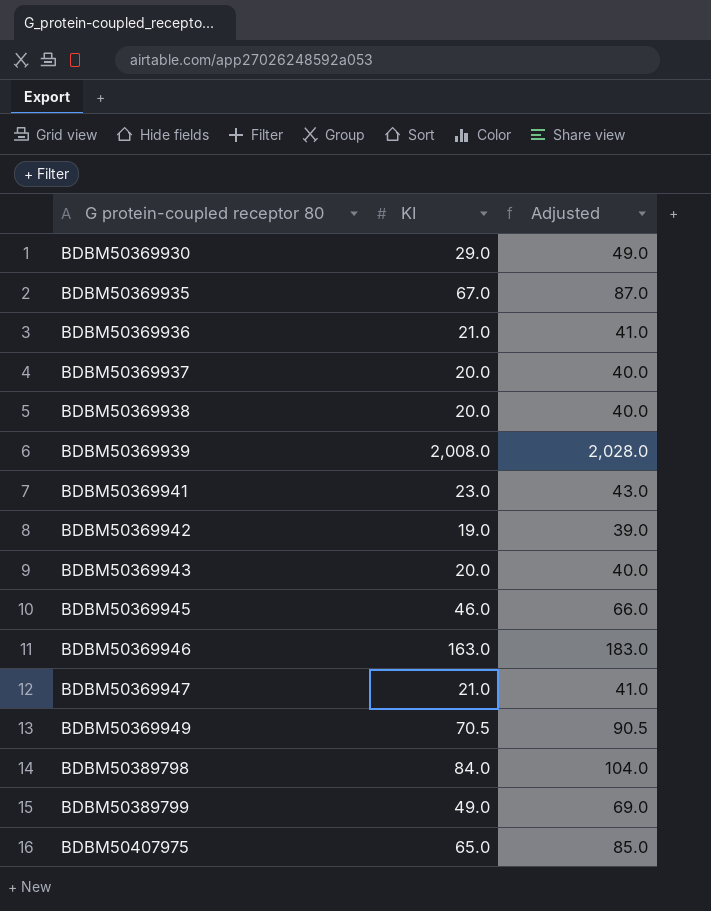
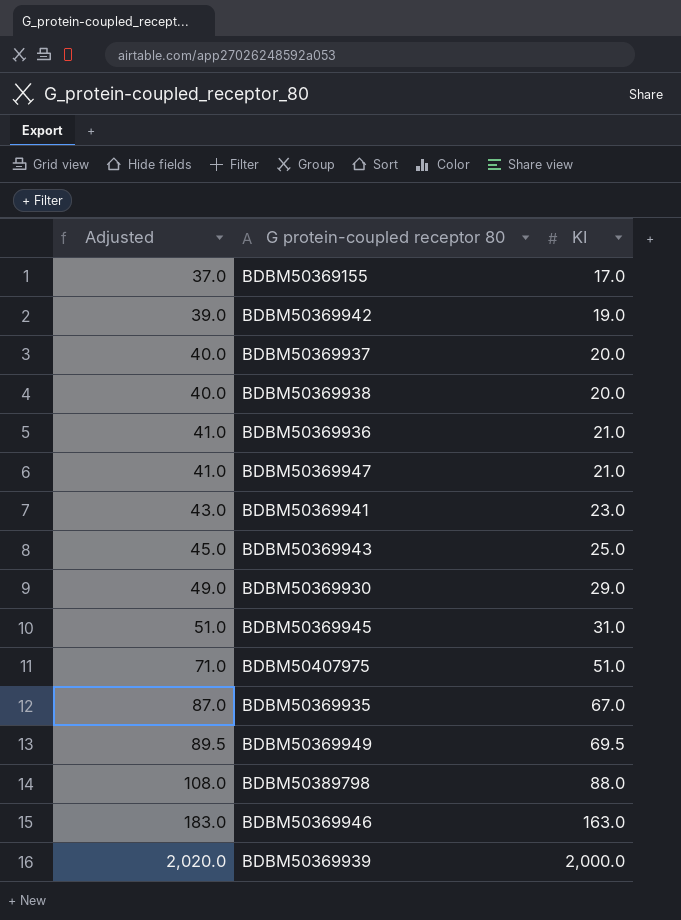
row order: G protein-coupled receptor 80 ascending -> Adjusted ascending
column Adjusted | position: 3 -> 1
row BDBM50389799: 49.0 | 69.0 -> none
row BDBM50369155: none -> 37.0 | 17.0
BDBM50369943 | Adjusted: 40.0 -> 45.0
BDBM50369943 | KI: 20.0 -> 25.0
BDBM50369945 | Adjusted: 66.0 -> 51.0
BDBM50369945 | KI: 46.0 -> 31.0
BDBM50407975 | Adjusted: 85.0 -> 71.0
BDBM50407975 | KI: 65.0 -> 51.0
BDBM50369949 | Adjusted: 90.5 -> 89.5
BDBM50369949 | KI: 70.5 -> 69.5
BDBM50389798 | Adjusted: 104.0 -> 108.0
BDBM50389798 | KI: 84.0 -> 88.0
BDBM50369939 | Adjusted: 2,028.0 -> 2,020.0
BDBM50369939 | KI: 2,008.0 -> 2,000.0

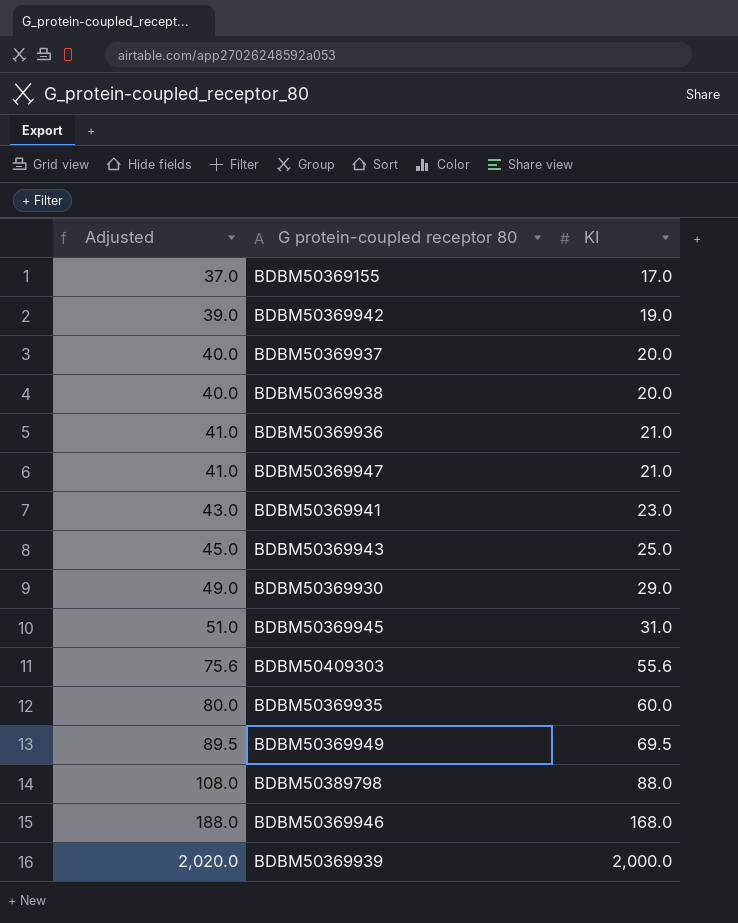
row BDBM50407975: 71.0 | 51.0 -> none
row BDBM50409303: none -> 75.6 | 55.6
BDBM50369935 | Adjusted: 87.0 -> 80.0
BDBM50369935 | KI: 67.0 -> 60.0
BDBM50369946 | Adjusted: 183.0 -> 188.0
BDBM50369946 | KI: 163.0 -> 168.0

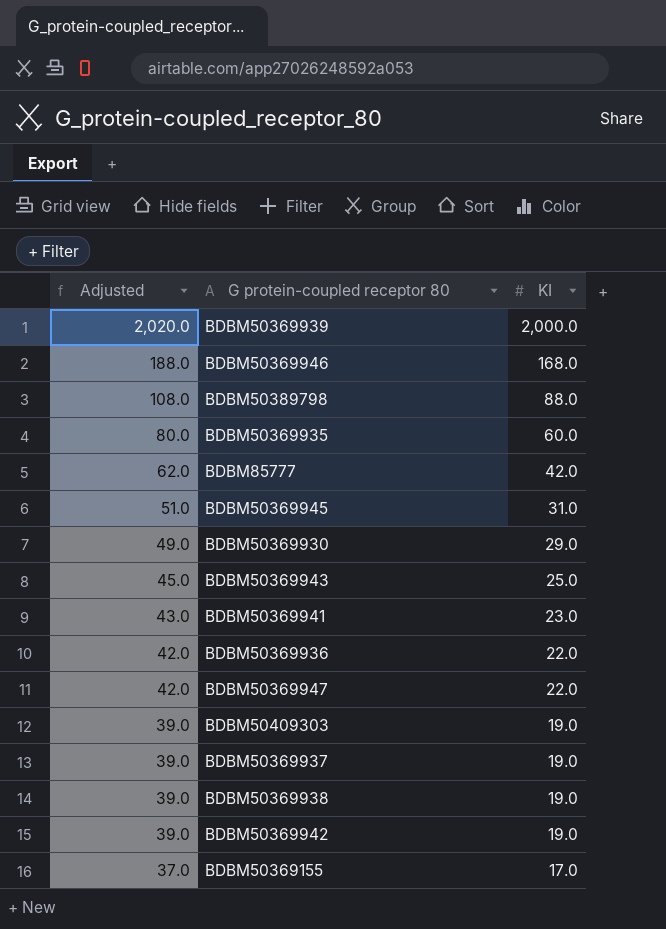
row order: Adjusted ascending -> Adjusted descending
row BDBM50369949: 89.5 | 69.5 -> none
row BDBM85777: none -> 62.0 | 42.0
BDBM50369936 | Adjusted: 41.0 -> 42.0
BDBM50369936 | KI: 21.0 -> 22.0
BDBM50369947 | Adjusted: 41.0 -> 42.0
BDBM50369947 | KI: 21.0 -> 22.0
BDBM50409303 | Adjusted: 75.6 -> 39.0
BDBM50409303 | KI: 55.6 -> 19.0
BDBM50369937 | Adjusted: 40.0 -> 39.0
BDBM50369937 | KI: 20.0 -> 19.0
BDBM50369938 | Adjusted: 40.0 -> 39.0
BDBM50369938 | KI: 20.0 -> 19.0

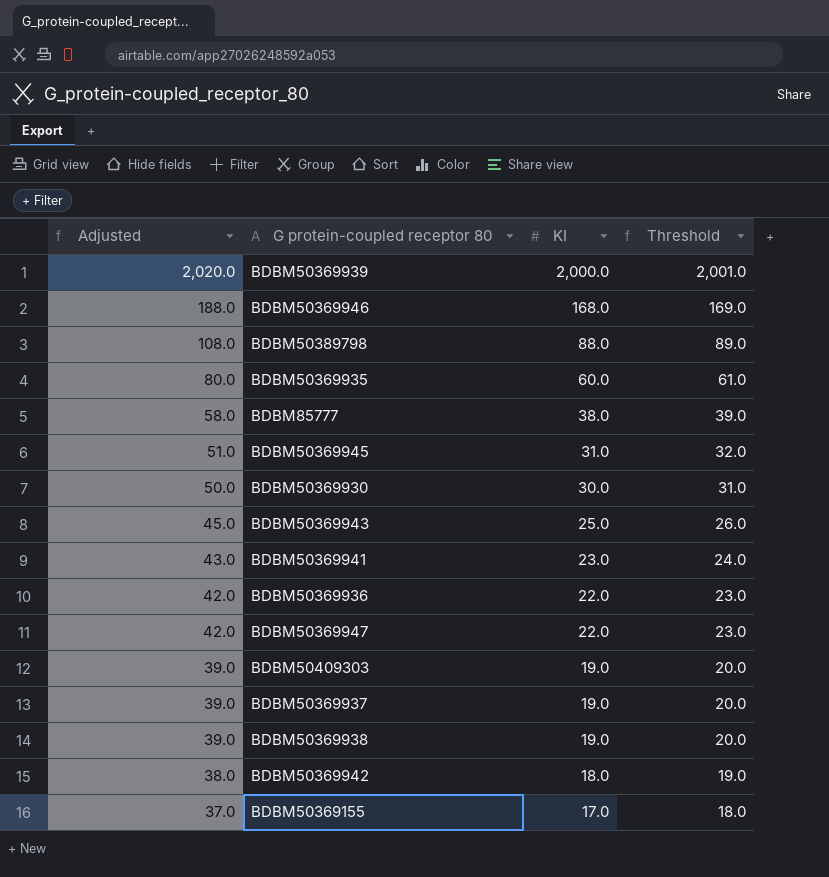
column Threshold | formula: none -> [KI] + 1
BDBM85777 | Adjusted: 62.0 -> 58.0
BDBM85777 | KI: 42.0 -> 38.0
BDBM50369930 | Adjusted: 49.0 -> 50.0
BDBM50369930 | KI: 29.0 -> 30.0
BDBM50369942 | Adjusted: 39.0 -> 38.0
BDBM50369942 | KI: 19.0 -> 18.0

